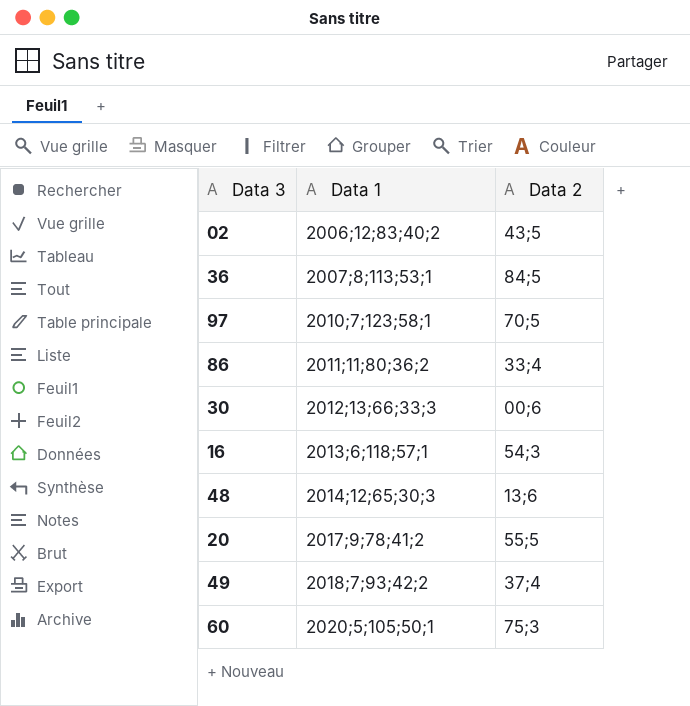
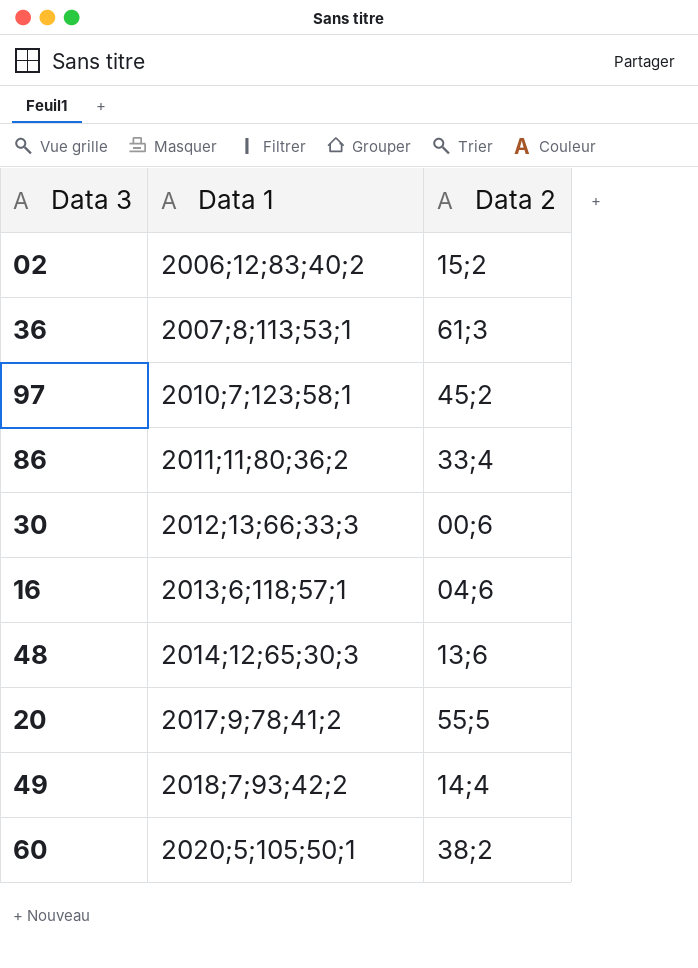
02 | Data 2: 43;5 -> 15;2
36 | Data 2: 84;5 -> 61;3
97 | Data 2: 70;5 -> 45;2
16 | Data 2: 54;3 -> 04;6
49 | Data 2: 37;4 -> 14;4
60 | Data 2: 75;3 -> 38;2

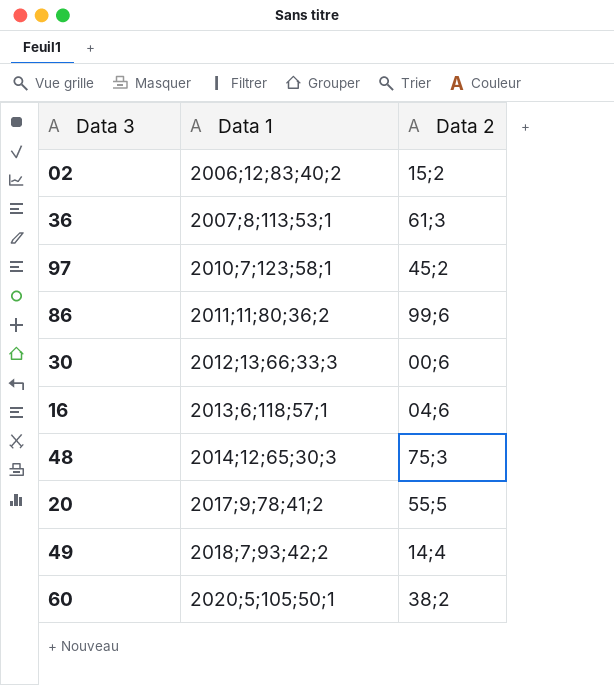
86 | Data 2: 33;4 -> 99;6
48 | Data 2: 13;6 -> 75;3

